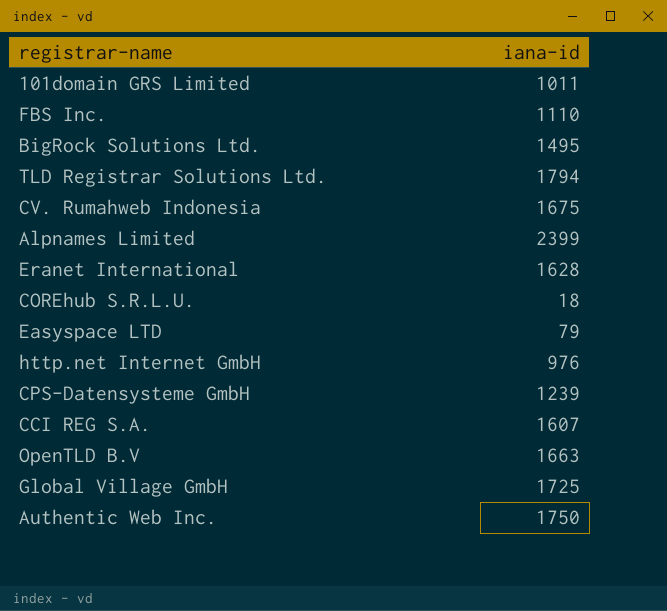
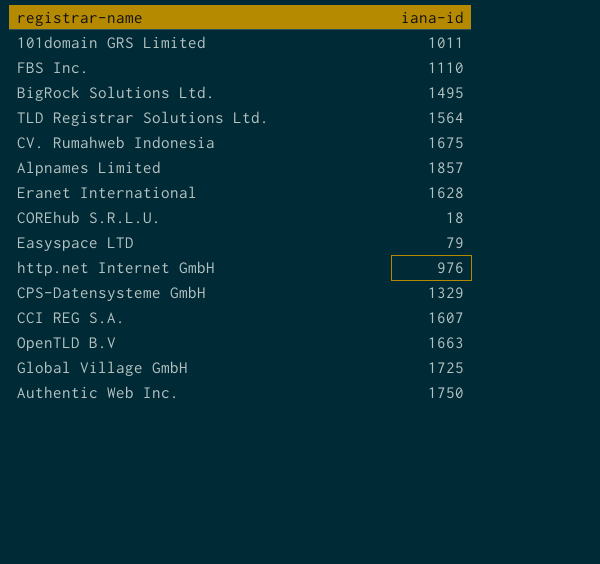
TLD Registrar Solutions Ltd. | iana-id: 1794 -> 1564
Alpnames Limited | iana-id: 2399 -> 1857
CPS-Datensysteme GmbH | iana-id: 1239 -> 1329

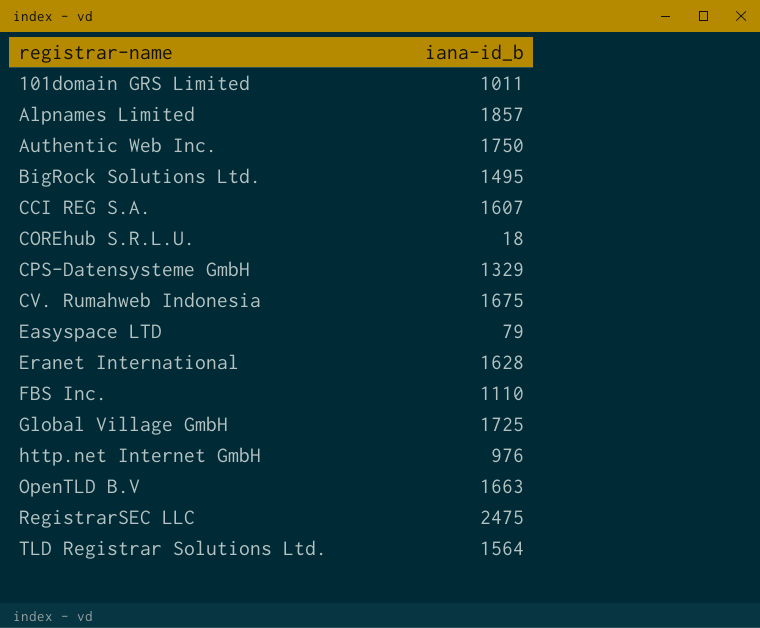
row order: none -> registrar-name ascending
column name: iana-id -> iana-id_b
row RegistrarSEC LLC: none -> 2475

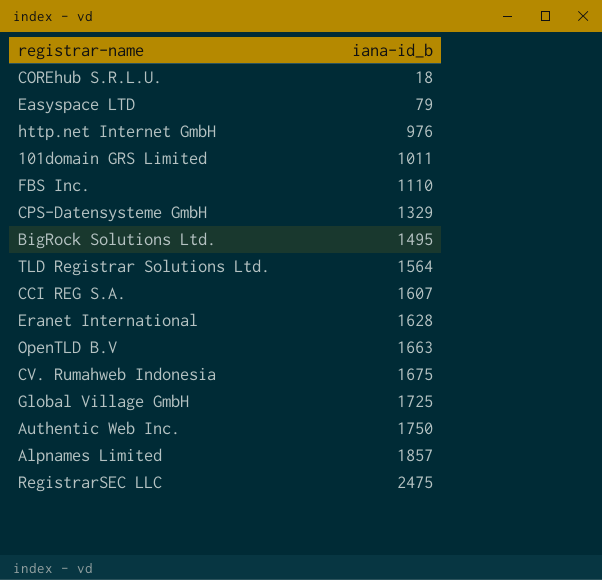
row order: registrar-name ascending -> iana-id_b ascending

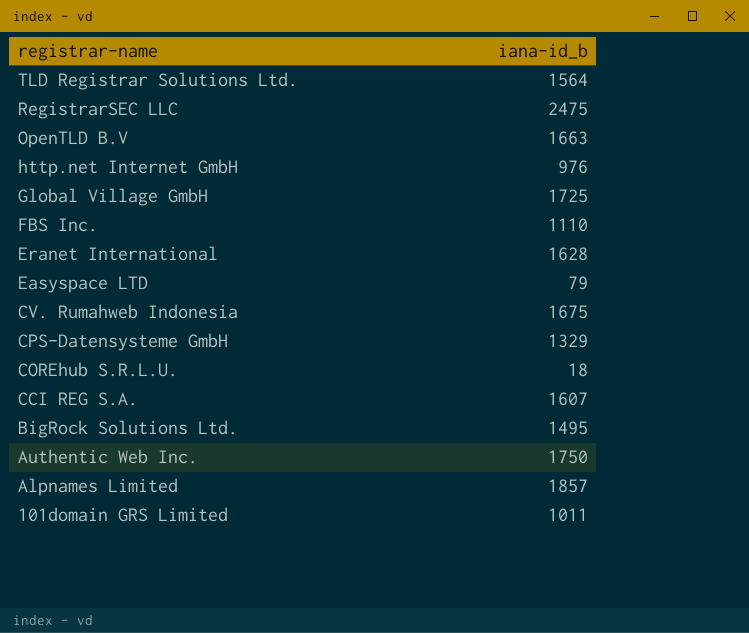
row order: iana-id_b ascending -> registrar-name descending

